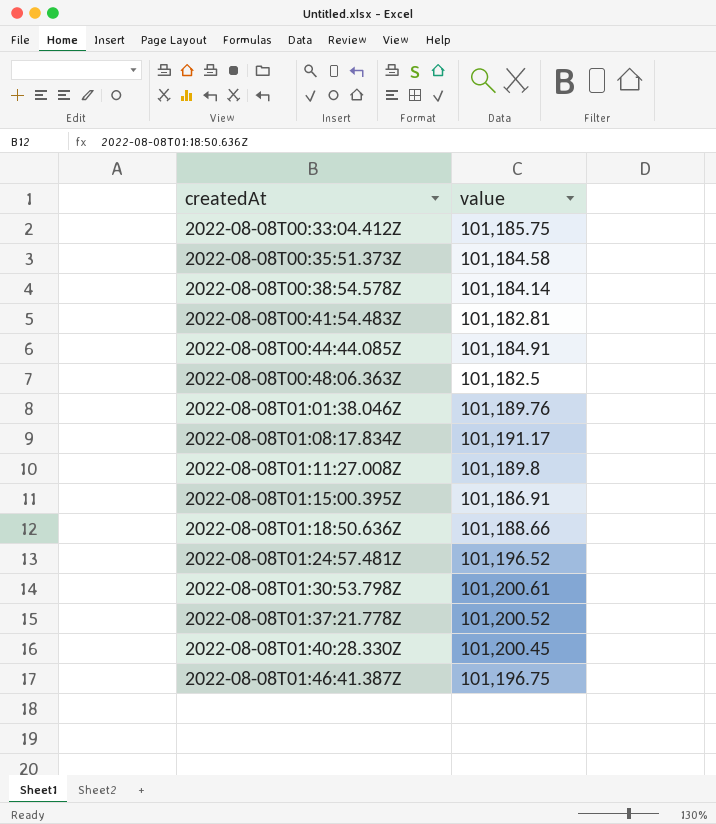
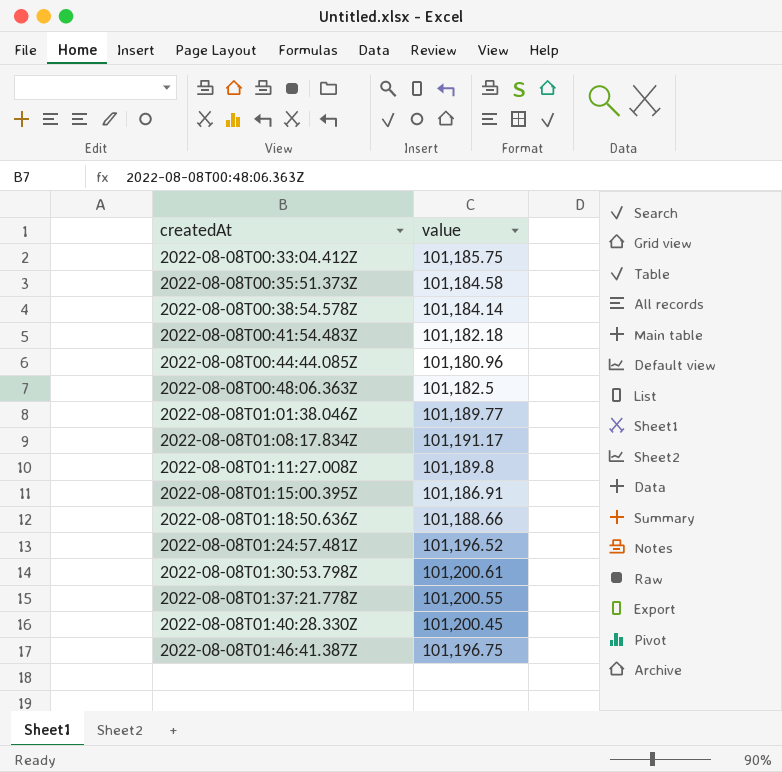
2022-08-08T00:41:54.483Z | value: 101,182.81 -> 101,182.18
2022-08-08T00:44:44.085Z | value: 101,184.91 -> 101,180.96
2022-08-08T01:01:38.046Z | value: 101,189.76 -> 101,189.77
2022-08-08T01:37:21.778Z | value: 101,200.52 -> 101,200.55

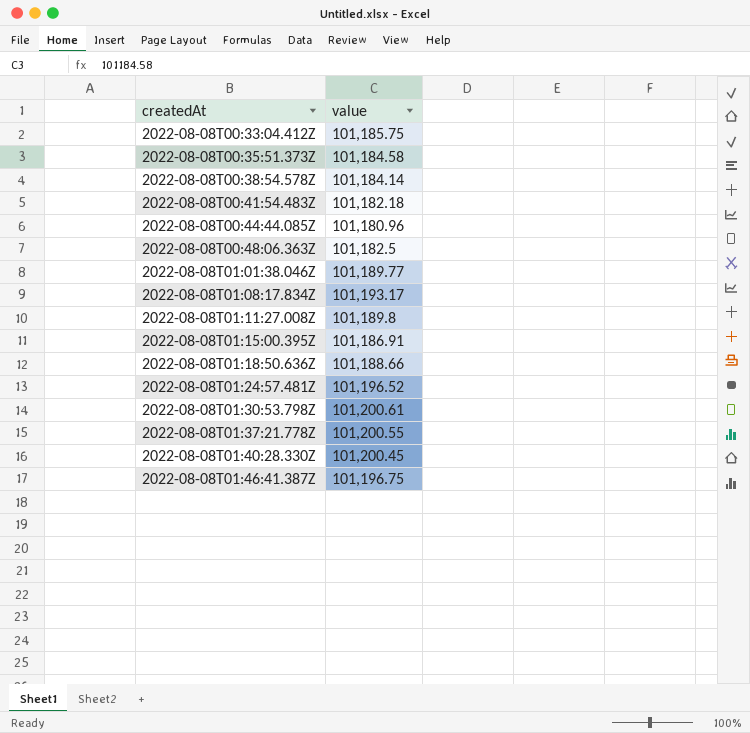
2022-08-08T01:08:17.834Z | value: 101,191.17 -> 101,193.17

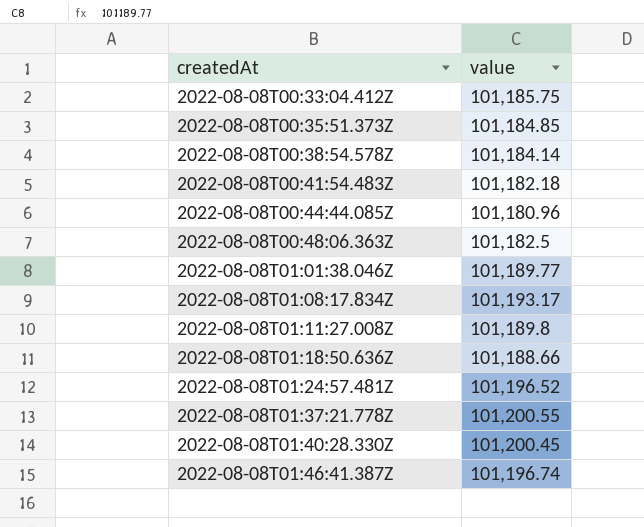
row 2022-08-08T01:15:00.395Z: 101,186.91 -> none
row 2022-08-08T01:30:53.798Z: 101,200.61 -> none
2022-08-08T00:35:51.373Z | value: 101,184.58 -> 101,184.85
2022-08-08T01:46:41.387Z | value: 101,196.75 -> 101,196.74

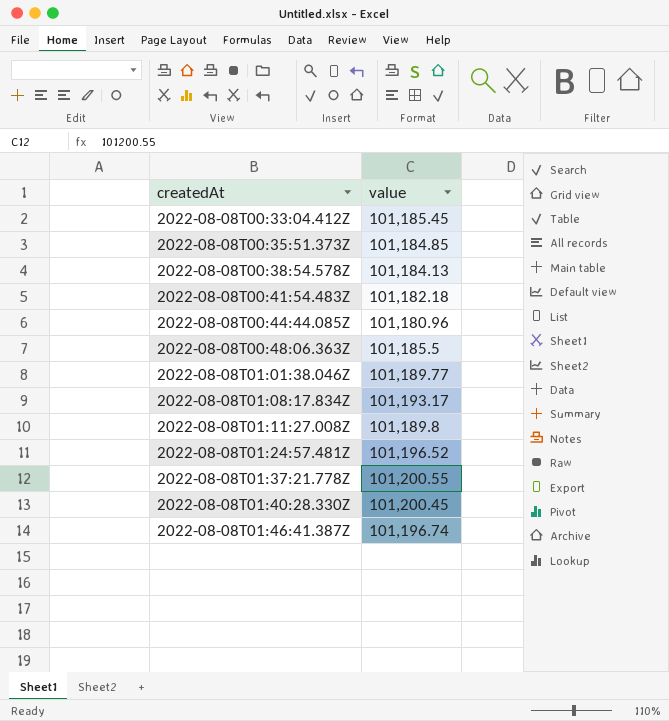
row 2022-08-08T01:18:50.636Z: 101,188.66 -> none
2022-08-08T00:33:04.412Z | value: 101,185.75 -> 101,185.45
2022-08-08T00:38:54.578Z | value: 101,184.14 -> 101,184.13
2022-08-08T00:48:06.363Z | value: 101,182.5 -> 101,185.5

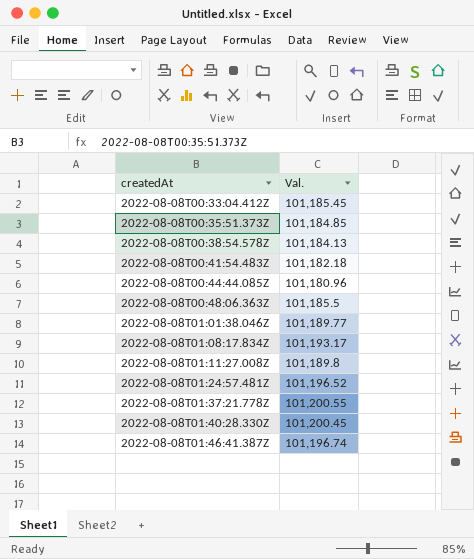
column name: value -> Val.

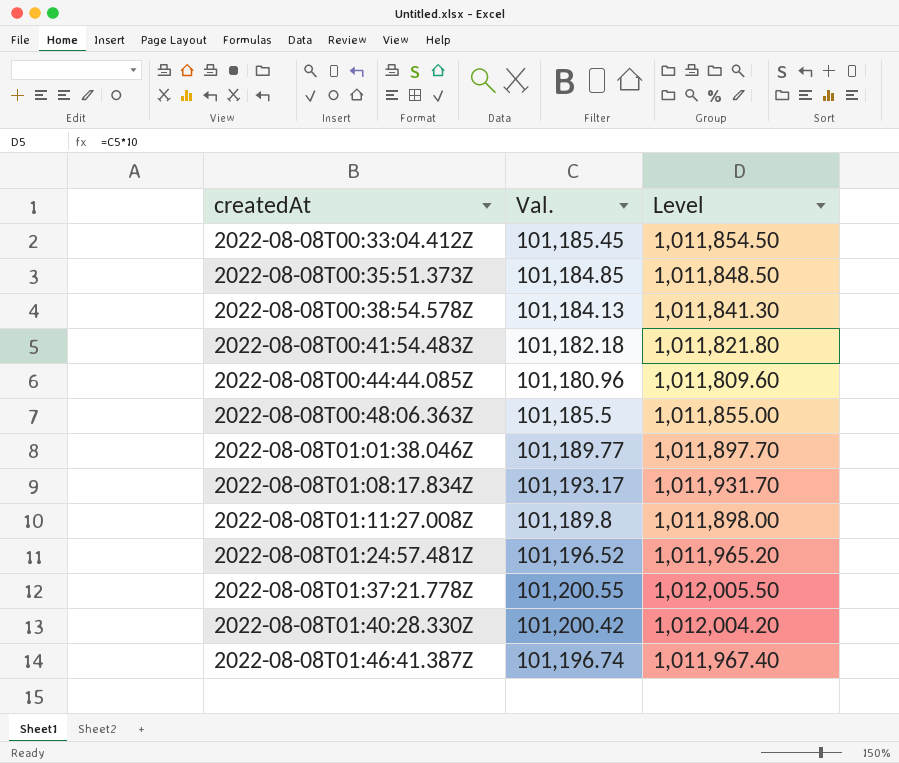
column Level | formula: none -> [Val.] * 10
2022-08-08T01:40:28.330Z | Val.: 101,200.45 -> 101,200.42

